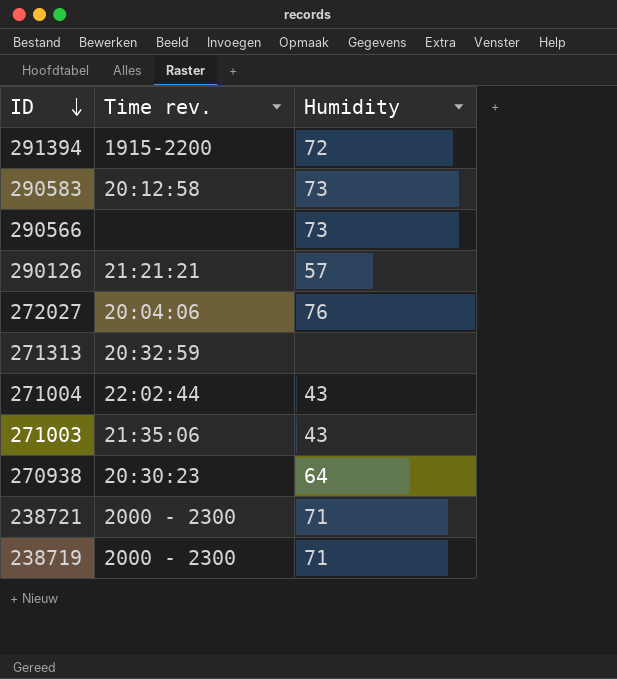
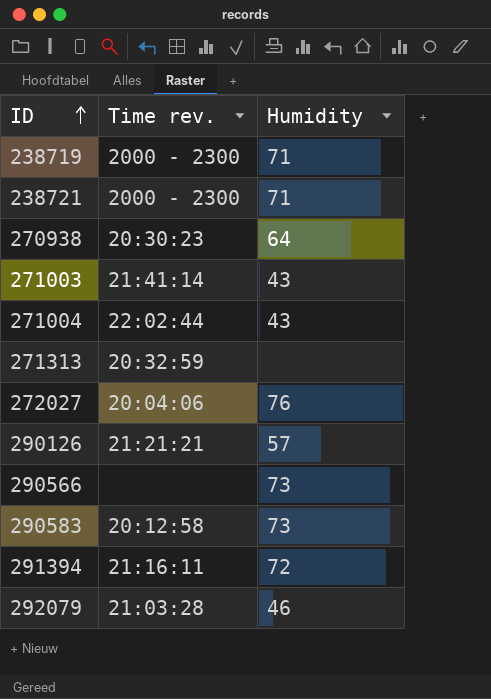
row order: ID descending -> ID ascending
271003 | Time rev.: 21:35:06 -> 21:41:14
291394 | Time rev.: 1915-2200 -> 21:16:11
row 292079: none -> 21:03:28 | 46

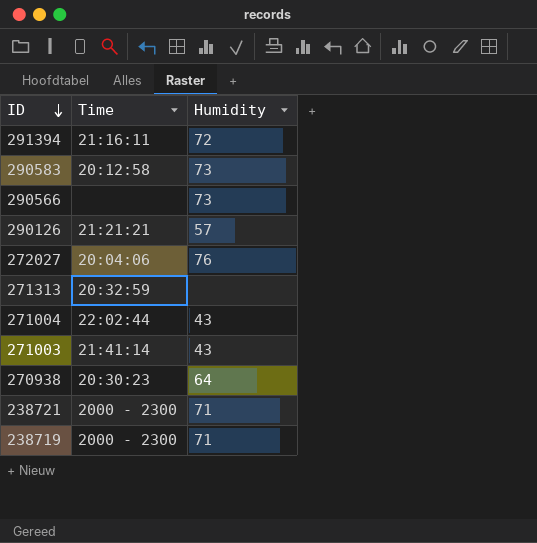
row order: ID ascending -> ID descending
column name: Time rev. -> Time
row 292079: 21:03:28 | 46 -> none

